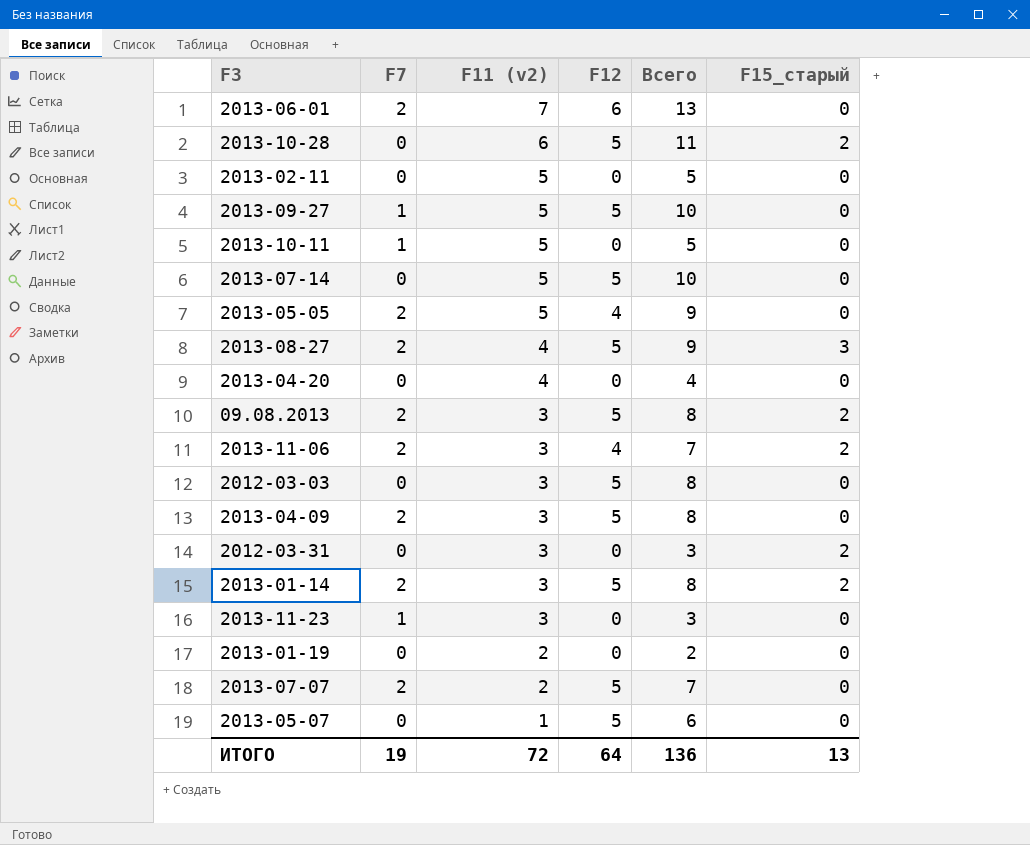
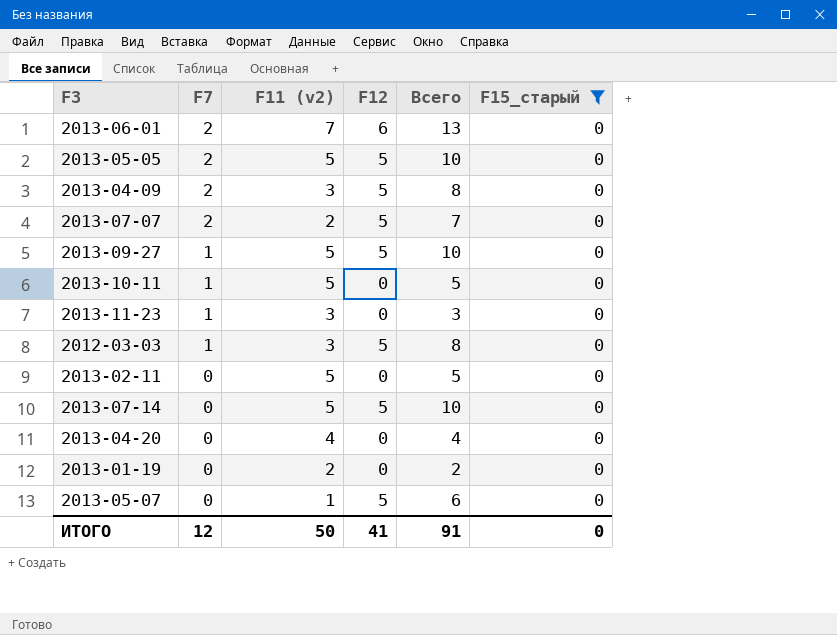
filter: none -> F15_старый = 0
row order: F11 (v2) descending -> F7 descending
2013-05-05 | F12: 4 -> 5
2013-05-05 | Всего: 9 -> 10
2012-03-03 | F7: 0 -> 1
ИТОГО | F7: 19 -> 12
ИТОГО | F11 (v2): 72 -> 50
ИТОГО | F12: 64 -> 41
ИТОГО | Всего: 136 -> 91
ИТОГО | F15_старый: 13 -> 0

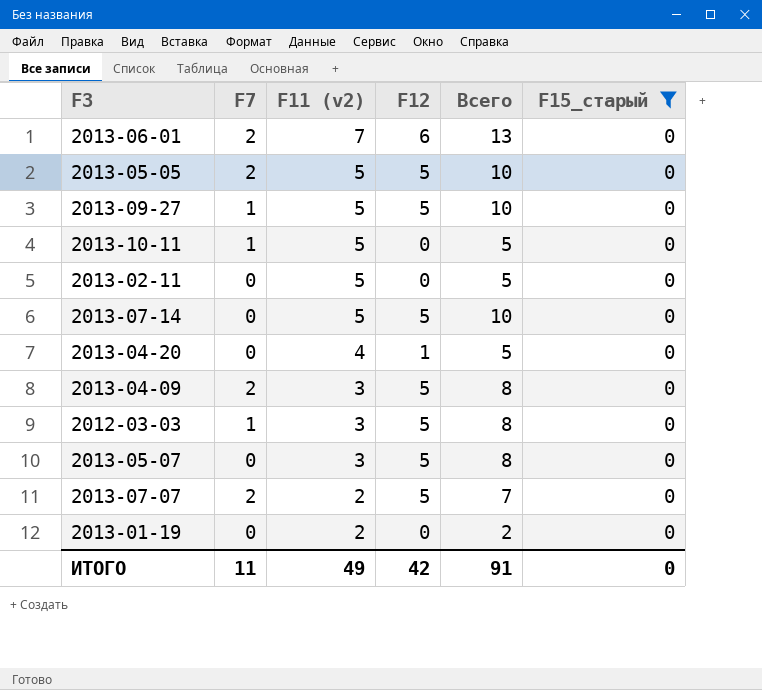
row order: F7 descending -> F11 (v2) descending
row 2013-11-23: 1 | 3 | 0 | 3 | 0 -> none
2013-04-20 | F12: 0 -> 1
2013-04-20 | Всего: 4 -> 5
2013-05-07 | F11 (v2): 1 -> 3
2013-05-07 | Всего: 6 -> 8
ИТОГО | F7: 12 -> 11
ИТОГО | F11 (v2): 50 -> 49
ИТОГО | F12: 41 -> 42

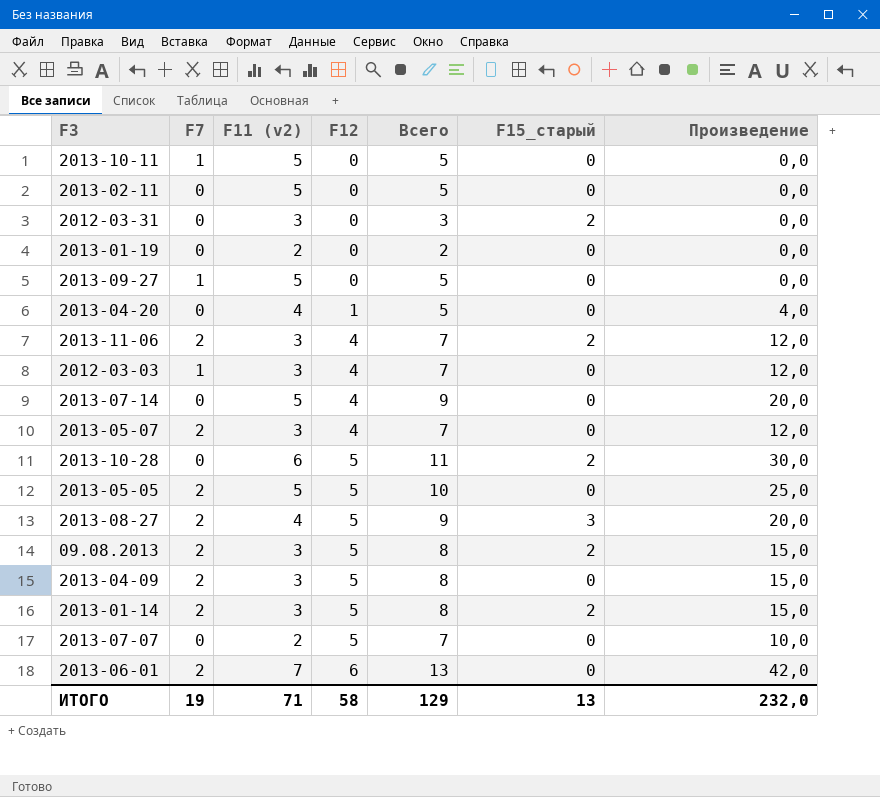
filter: F15_старый = 0 -> none
row order: F11 (v2) descending -> F12 ascending
column Произведение | formula: none -> [F11 (v2)] * [F12]
2013-09-27 | F12: 5 -> 0
2013-09-27 | Всего: 10 -> 5
2012-03-03 | F12: 5 -> 4
2012-03-03 | Всего: 8 -> 7
2013-07-14 | F12: 5 -> 4
2013-07-14 | Всего: 10 -> 9
2013-05-07 | F7: 0 -> 2
2013-05-07 | F12: 5 -> 4
2013-05-07 | Всего: 8 -> 7
2013-07-07 | F7: 2 -> 0
ИТОГО | F7: 11 -> 19
ИТОГО | F11 (v2): 49 -> 71
ИТОГО | F12: 42 -> 58
ИТОГО | Всего: 91 -> 129
ИТОГО | F15_старый: 0 -> 13

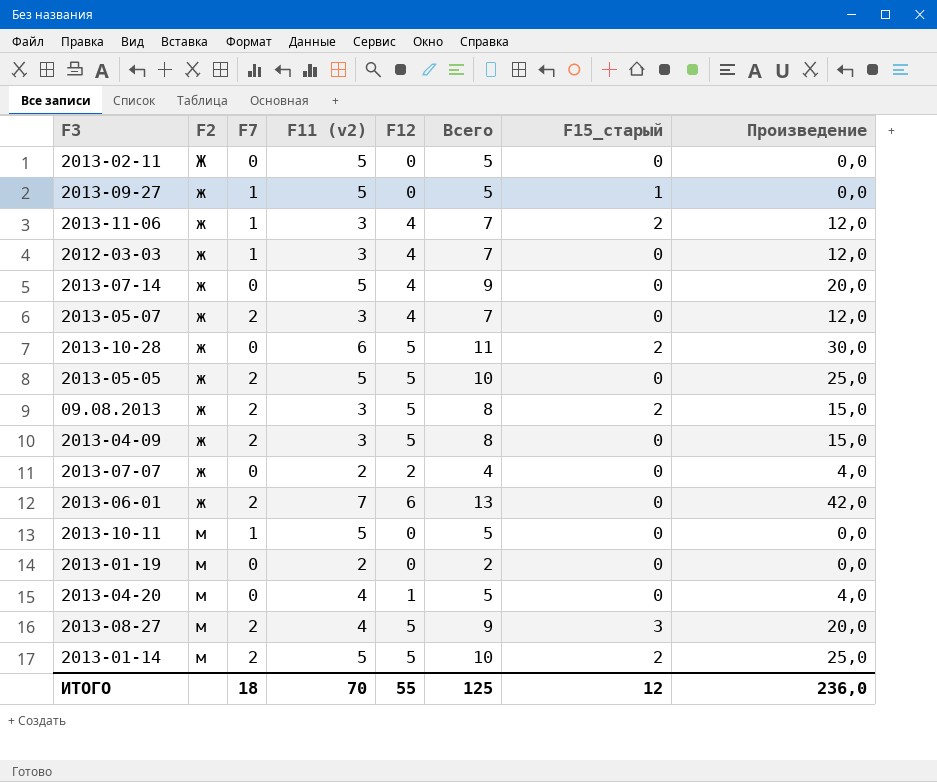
row order: F12 ascending -> F2 ascending
column F2 | position: none -> 2
row 2012-03-31: 0 | 3 | 0 | 3 | 2 | 0,0 -> none
2013-09-27 | F15_старый: 0 -> 1
2013-11-06 | F7: 2 -> 1
2013-07-07 | F12: 5 -> 2
2013-07-07 | Всего: 7 -> 4
2013-07-07 | Произведение: 10,0 -> 4,0
2013-01-14 | F11 (v2): 3 -> 5
2013-01-14 | Всего: 8 -> 10
2013-01-14 | Произведение: 15,0 -> 25,0
ИТОГО | F7: 19 -> 18
ИТОГО | F11 (v2): 71 -> 70
ИТОГО | F12: 58 -> 55
ИТОГО | Всего: 129 -> 125
ИТОГО | F15_старый: 13 -> 12
ИТОГО | Произведение: 232,0 -> 236,0

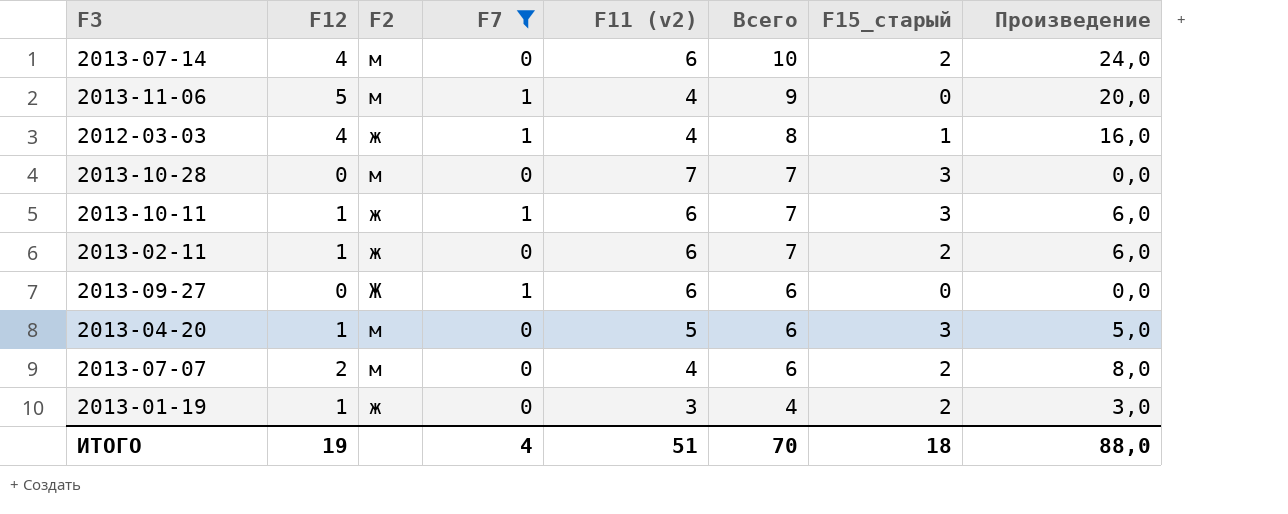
filter: none -> F7 != 2
row order: F2 ascending -> Всего descending
column F12 | position: 5 -> 2
2013-07-14 | F2: ж -> м
2013-07-14 | F11 (v2): 5 -> 6
2013-07-14 | Всего: 9 -> 10
2013-07-14 | F15_старый: 0 -> 2
2013-07-14 | Произведение: 20,0 -> 24,0
2013-11-06 | F12: 4 -> 5
2013-11-06 | F2: ж -> м
2013-11-06 | F11 (v2): 3 -> 4
2013-11-06 | Всего: 7 -> 9
2013-11-06 | F15_старый: 2 -> 0
2013-11-06 | Произведение: 12,0 -> 20,0
2012-03-03 | F11 (v2): 3 -> 4
2012-03-03 | Всего: 7 -> 8
2012-03-03 | F15_старый: 0 -> 1
2012-03-03 | Произведение: 12,0 -> 16,0
2013-10-28 | F12: 5 -> 0
2013-10-28 | F2: ж -> м
2013-10-28 | F11 (v2): 6 -> 7
2013-10-28 | Всего: 11 -> 7
2013-10-28 | F15_старый: 2 -> 3
2013-10-28 | Произведение: 30,0 -> 0,0
2013-10-11 | F12: 0 -> 1
2013-10-11 | F2: м -> ж
2013-10-11 | F11 (v2): 5 -> 6
2013-10-11 | Всего: 5 -> 7
2013-10-11 | F15_старый: 0 -> 3
2013-10-11 | Произведение: 0,0 -> 6,0
2013-02-11 | F12: 0 -> 1
2013-02-11 | F2: Ж -> ж
2013-02-11 | F11 (v2): 5 -> 6
2013-02-11 | Всего: 5 -> 7
2013-02-11 | F15_старый: 0 -> 2
2013-02-11 | Произведение: 0,0 -> 6,0
2013-09-27 | F2: ж -> Ж
2013-09-27 | F11 (v2): 5 -> 6
2013-09-27 | Всего: 5 -> 6
2013-09-27 | F15_старый: 1 -> 0
2013-04-20 | F11 (v2): 4 -> 5
2013-04-20 | Всего: 5 -> 6
2013-04-20 | F15_старый: 0 -> 3
2013-04-20 | Произведение: 4,0 -> 5,0
2013-07-07 | F2: ж -> м
2013-07-07 | F11 (v2): 2 -> 4
2013-07-07 | Всего: 4 -> 6
2013-07-07 | F15_старый: 0 -> 2
2013-07-07 | Произведение: 4,0 -> 8,0
2013-01-19 | F12: 0 -> 1
2013-01-19 | F2: м -> ж
2013-01-19 | F11 (v2): 2 -> 3
2013-01-19 | Всего: 2 -> 4
2013-01-19 | F15_старый: 0 -> 2
2013-01-19 | Произведение: 0,0 -> 3,0
ИТОГО | F12: 55 -> 19
ИТОГО | F7: 18 -> 4
ИТОГО | F11 (v2): 70 -> 51
ИТОГО | Всего: 125 -> 70
ИТОГО | F15_старый: 12 -> 18
ИТОГО | Произведение: 236,0 -> 88,0

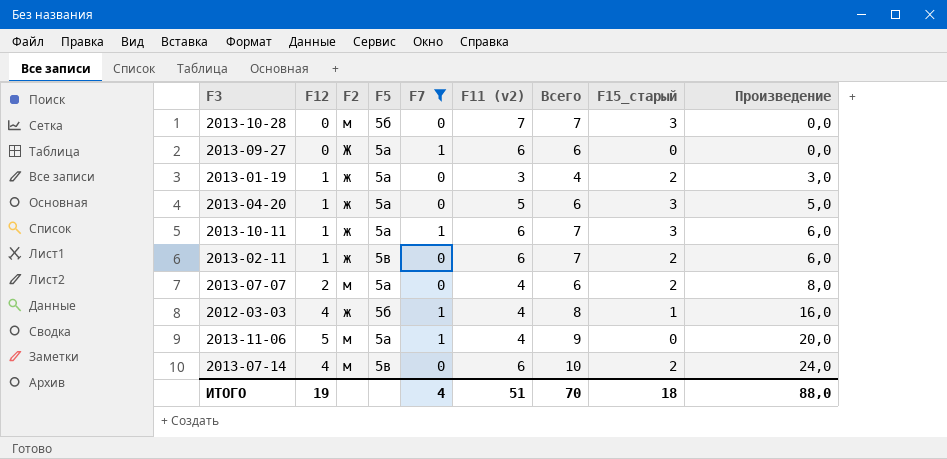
row order: Всего descending -> Произведение ascending
column F5 | position: none -> 4
2013-04-20 | F2: м -> ж

